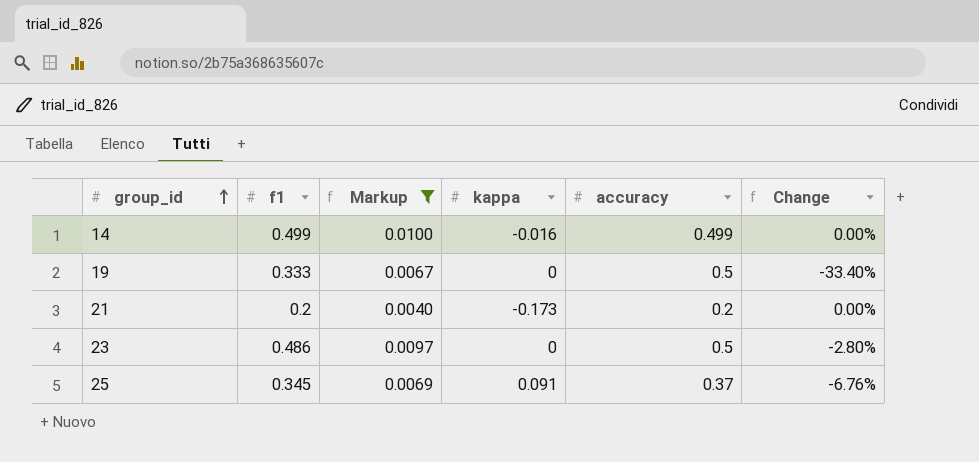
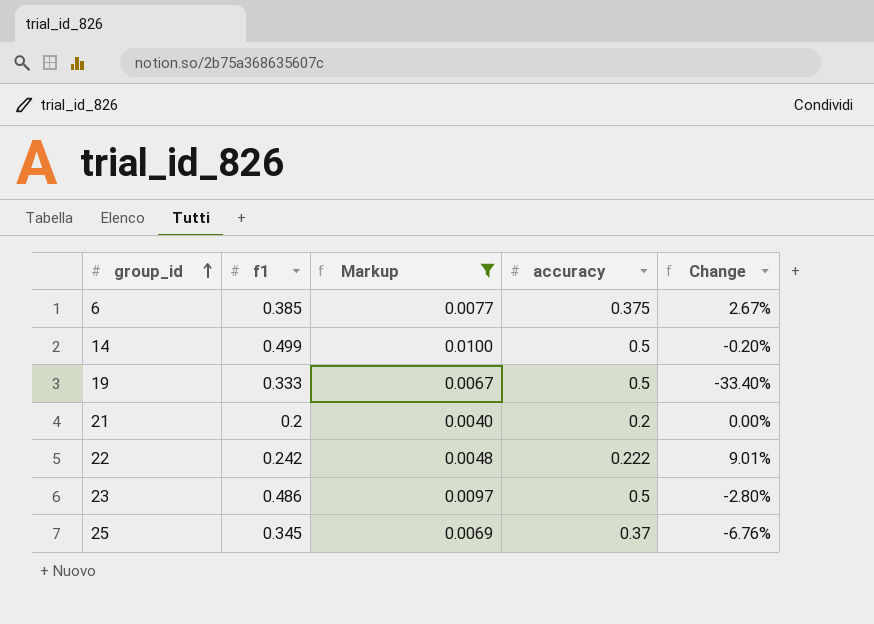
column kappa | position: 4 -> none
row 6: none -> 0.385 | 0.0077 | 0.375 | 2.67%
14 | accuracy: 0.499 -> 0.5
14 | Change: 0.00% -> -0.20%
row 22: none -> 0.242 | 0.0048 | 0.222 | 9.01%

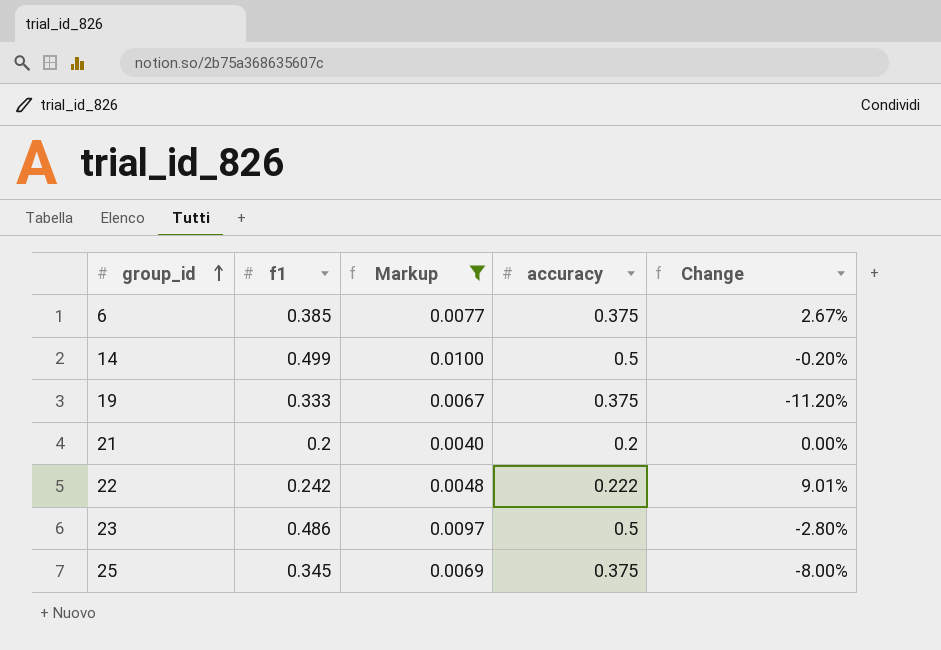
19 | accuracy: 0.5 -> 0.375
19 | Change: -33.40% -> -11.20%
25 | accuracy: 0.37 -> 0.375
25 | Change: -6.76% -> -8.00%

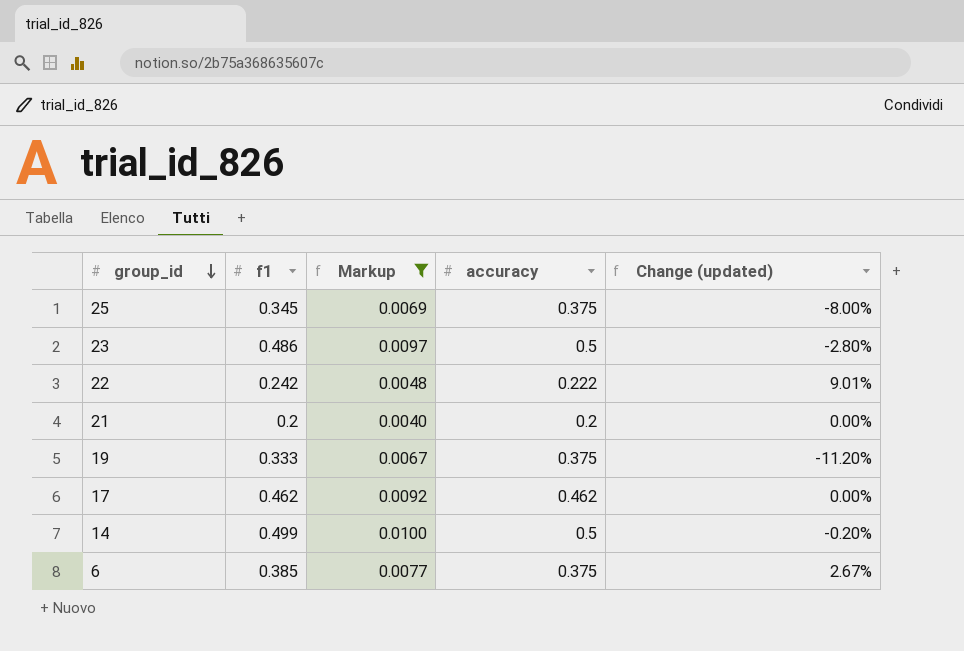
row order: group_id ascending -> group_id descending
column name: Change -> Change (updated)
row 17: none -> 0.462 | 0.0092 | 0.462 | 0.00%

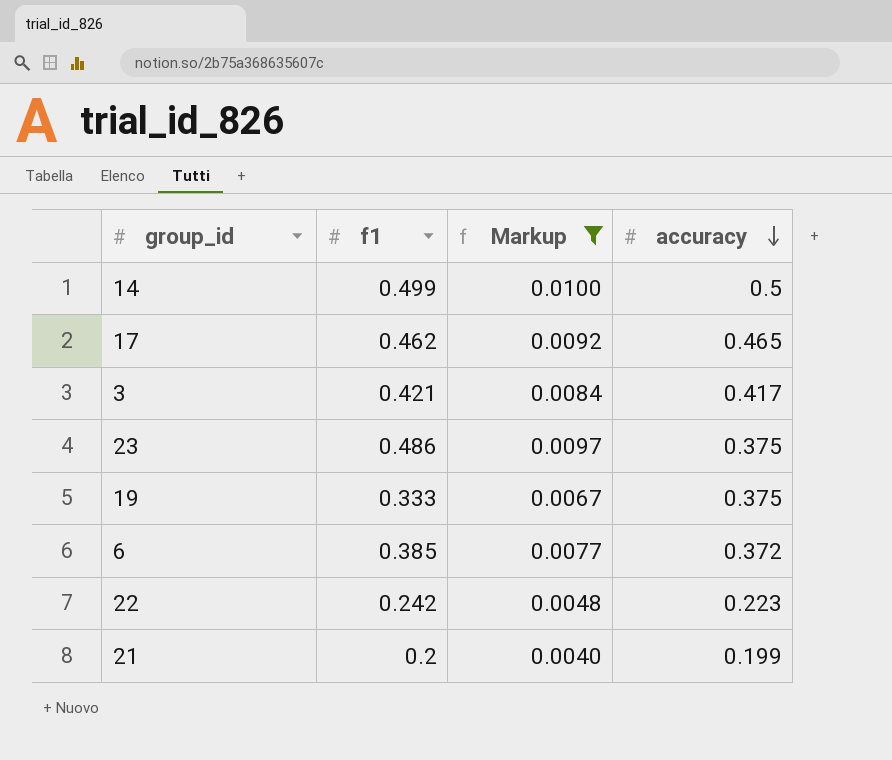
row order: group_id descending -> accuracy descending
column Change (updated) | formula: ([f1] - [accuracy]) / [accuracy] -> none
row 25: 0.345 | 0.0069 | 0.375 | -8.00% -> none
17 | accuracy: 0.462 -> 0.465
row 3: none -> 0.421 | 0.0084 | 0.417
23 | accuracy: 0.5 -> 0.375
6 | accuracy: 0.375 -> 0.372
22 | accuracy: 0.222 -> 0.223
21 | accuracy: 0.2 -> 0.199

